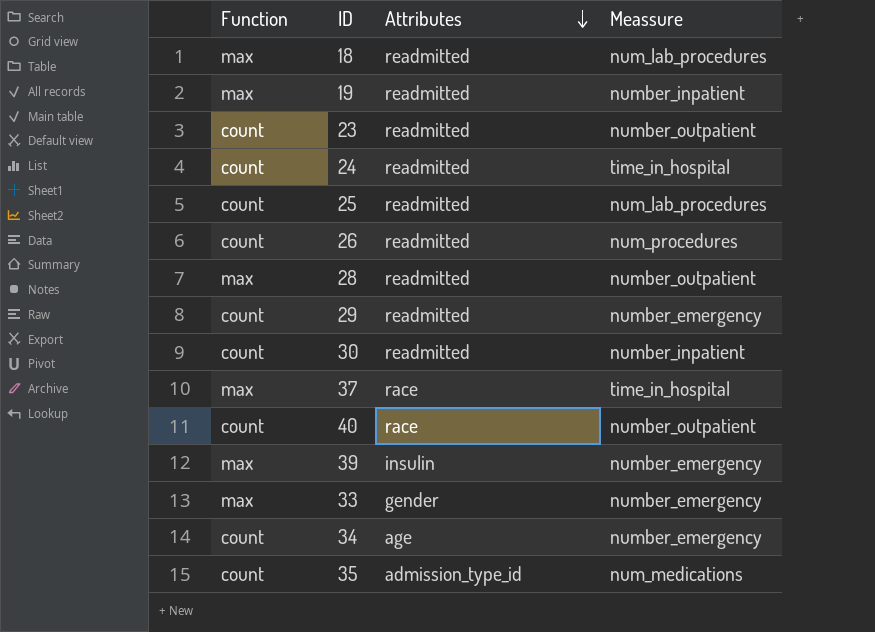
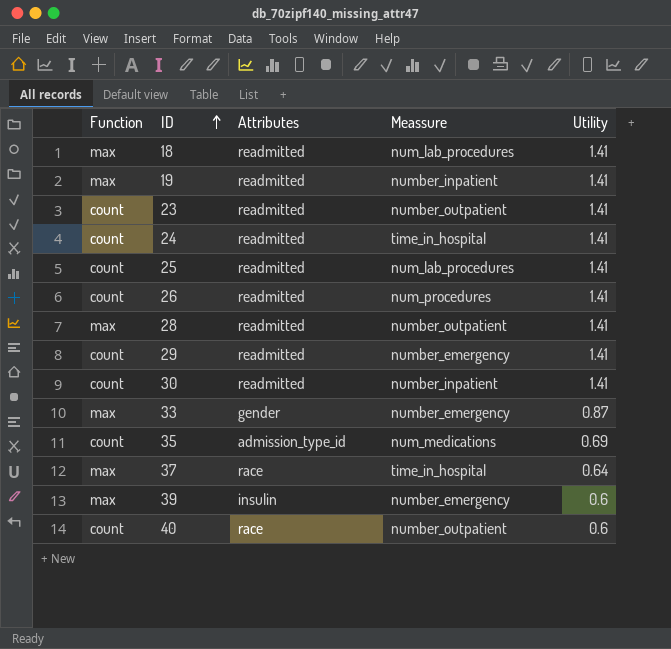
row order: Attributes descending -> ID ascending
column Utility | position: none -> 5
row 34: count | age | number_emergency -> none

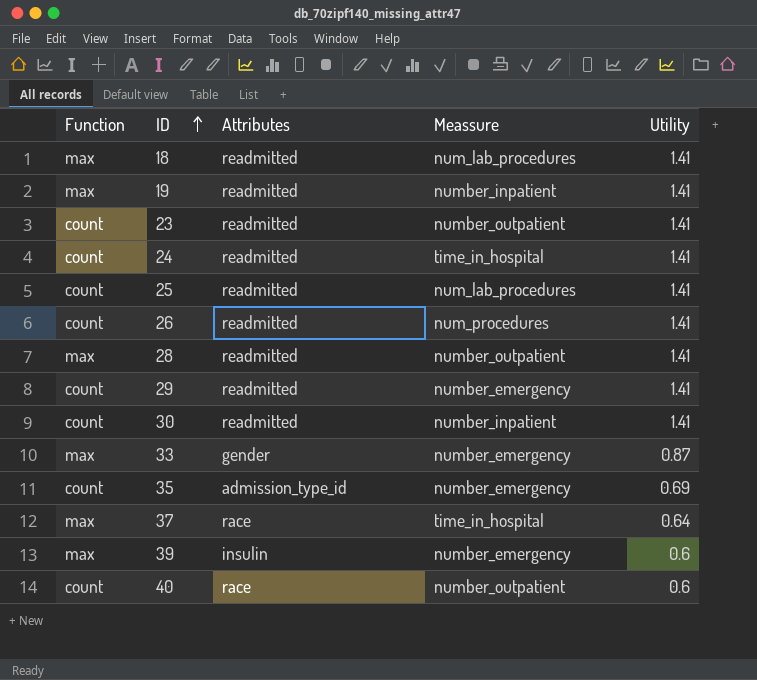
35 | Meassure: num_medications -> number_emergency

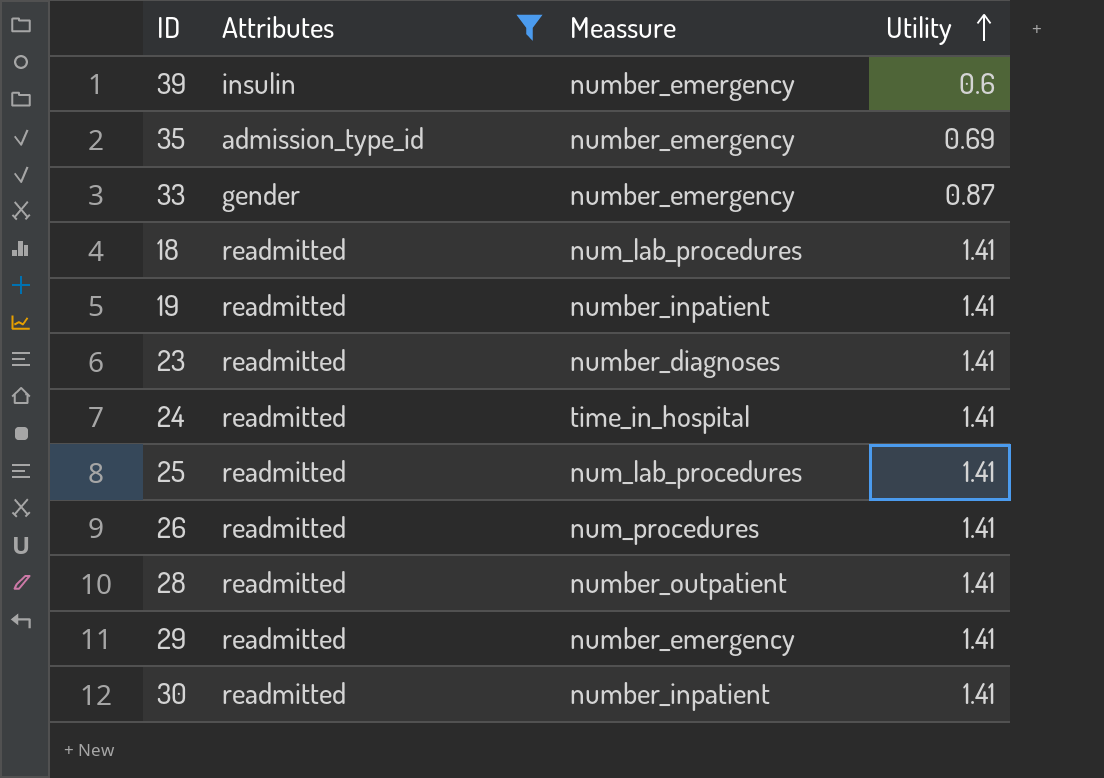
filter: none -> Attributes != race
row order: ID ascending -> Utility ascending
column Function | position: 1 -> none
23 | Meassure: number_outpatient -> number_diagnoses

